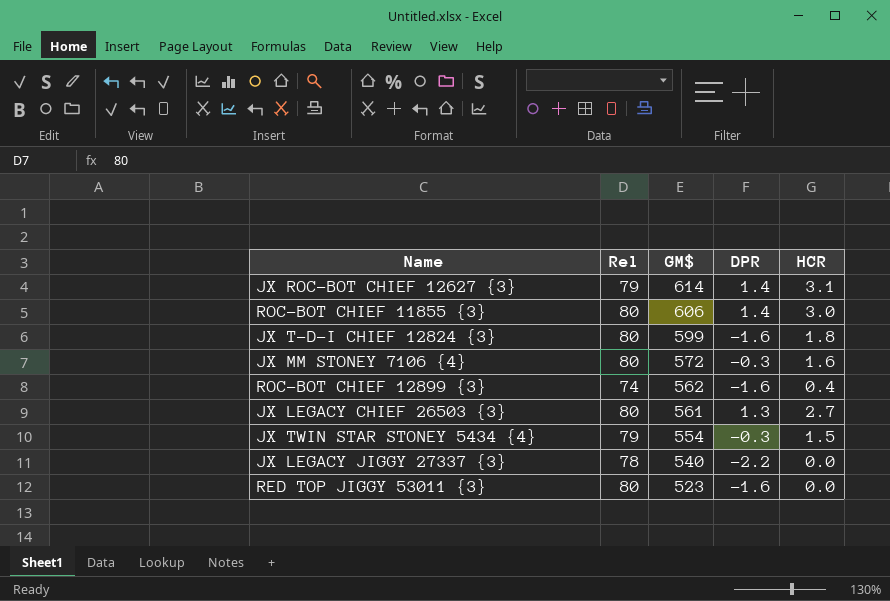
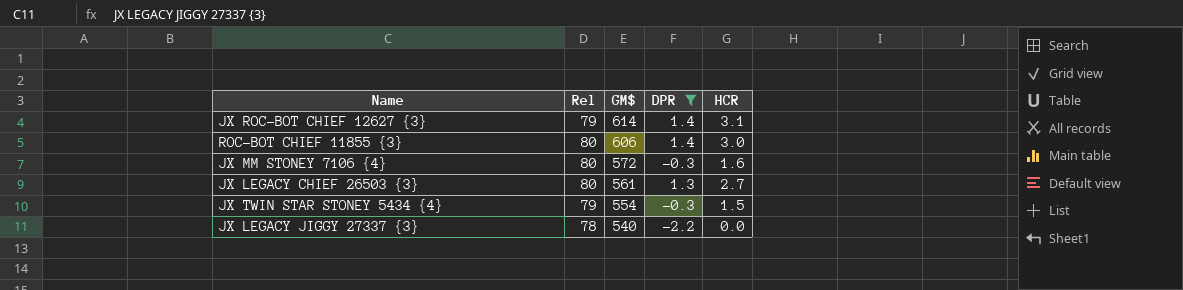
filter: none -> DPR != -1.6

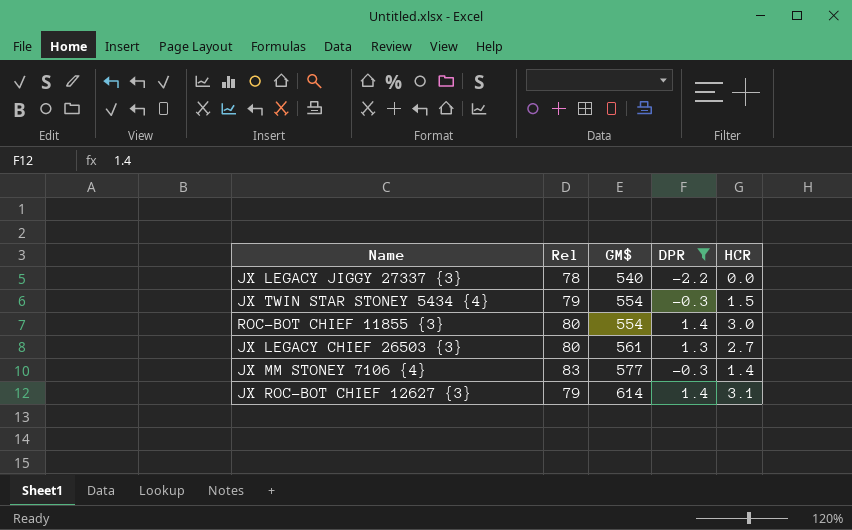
row order: GM$ descending -> GM$ ascending
ROC-BOT CHIEF 11855 {3} | GM$: 606 -> 554
JX MM STONEY 7106 {4} | Rel: 80 -> 83
JX MM STONEY 7106 {4} | GM$: 572 -> 577
JX MM STONEY 7106 {4} | HCR: 1.6 -> 1.4

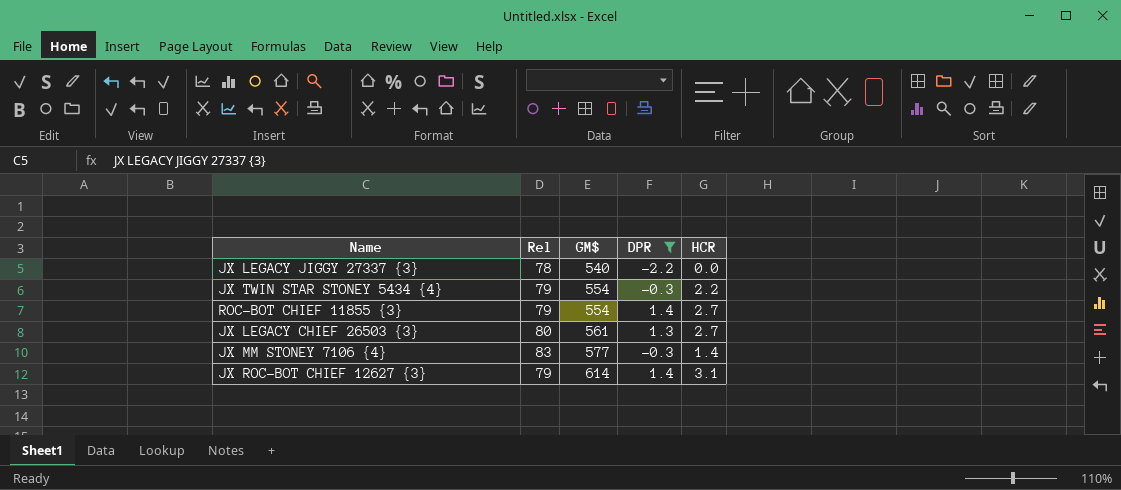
JX TWIN STAR STONEY 5434 {4} | HCR: 1.5 -> 2.2
ROC-BOT CHIEF 11855 {3} | Rel: 80 -> 79
ROC-BOT CHIEF 11855 {3} | HCR: 3.0 -> 2.7

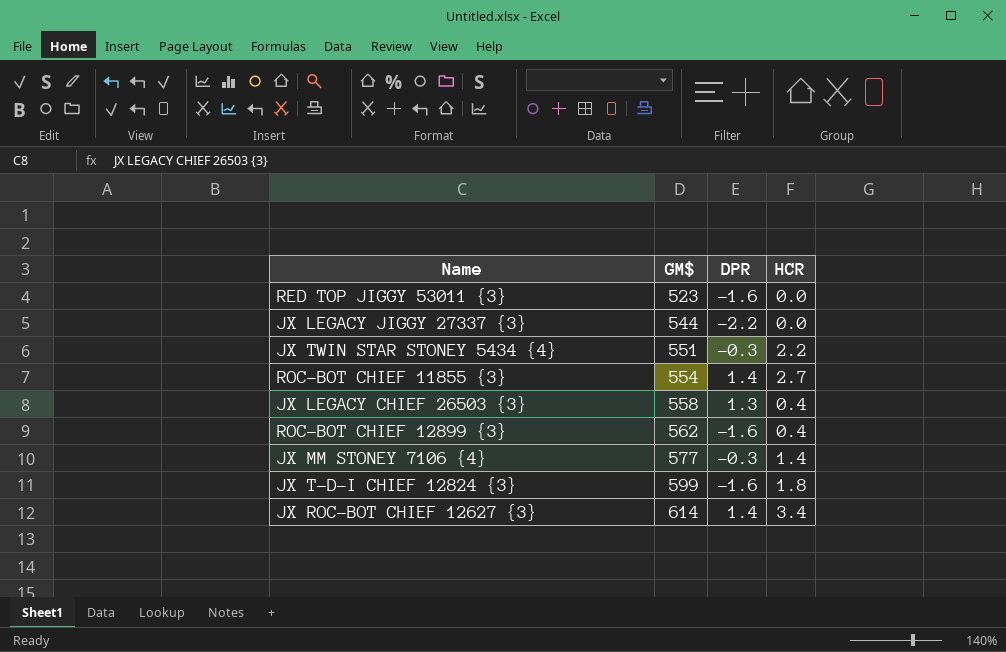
filter: DPR != -1.6 -> none
column Rel | position: 2 -> none
JX LEGACY JIGGY 27337 {3} | GM$: 540 -> 544
JX TWIN STAR STONEY 5434 {4} | GM$: 554 -> 551
JX LEGACY CHIEF 26503 {3} | GM$: 561 -> 558
JX LEGACY CHIEF 26503 {3} | HCR: 2.7 -> 0.4
JX ROC-BOT CHIEF 12627 {3} | HCR: 3.1 -> 3.4

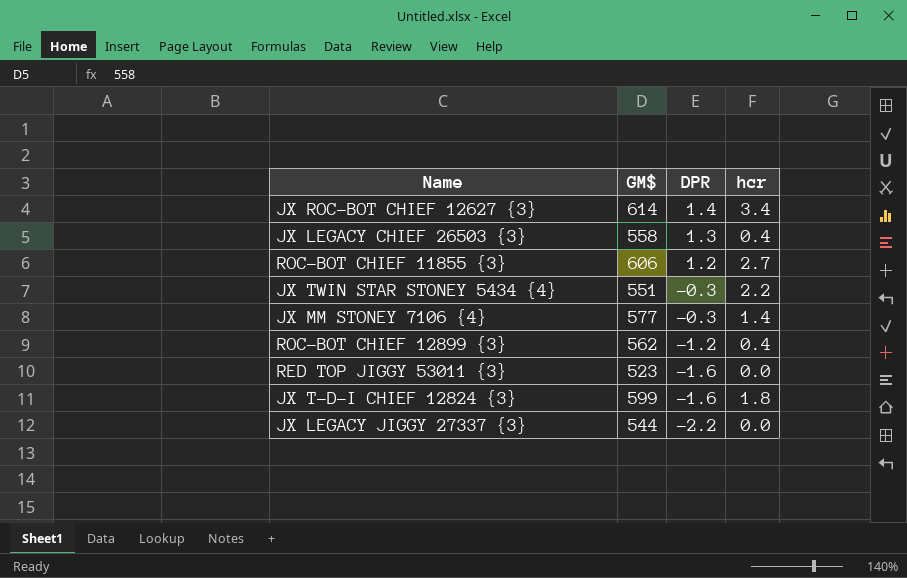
row order: GM$ ascending -> DPR descending
column name: HCR -> hcr
ROC-BOT CHIEF 11855 {3} | GM$: 554 -> 606
ROC-BOT CHIEF 11855 {3} | DPR: 1.4 -> 1.2
ROC-BOT CHIEF 12899 {3} | DPR: -1.6 -> -1.2

